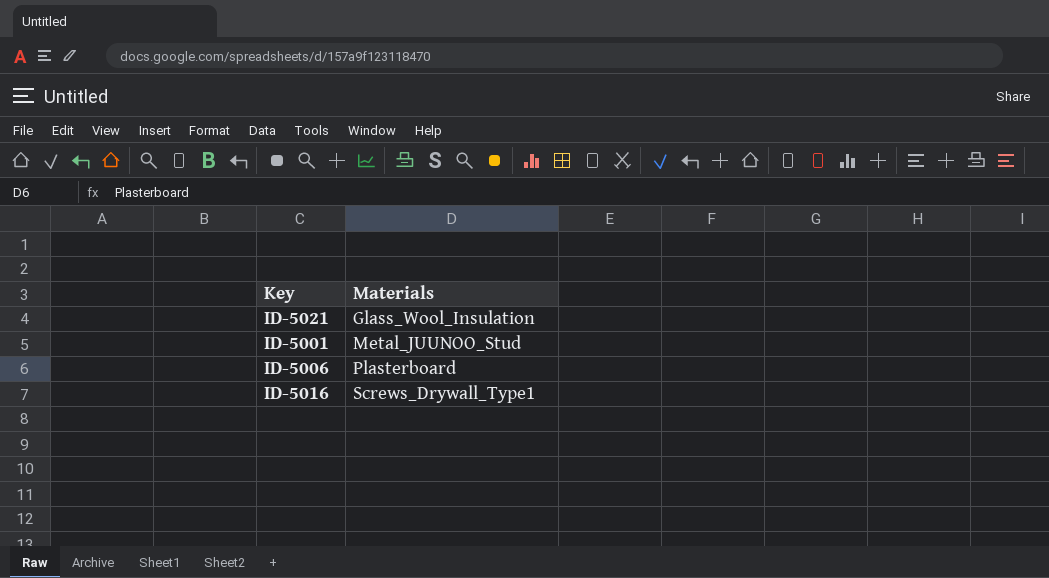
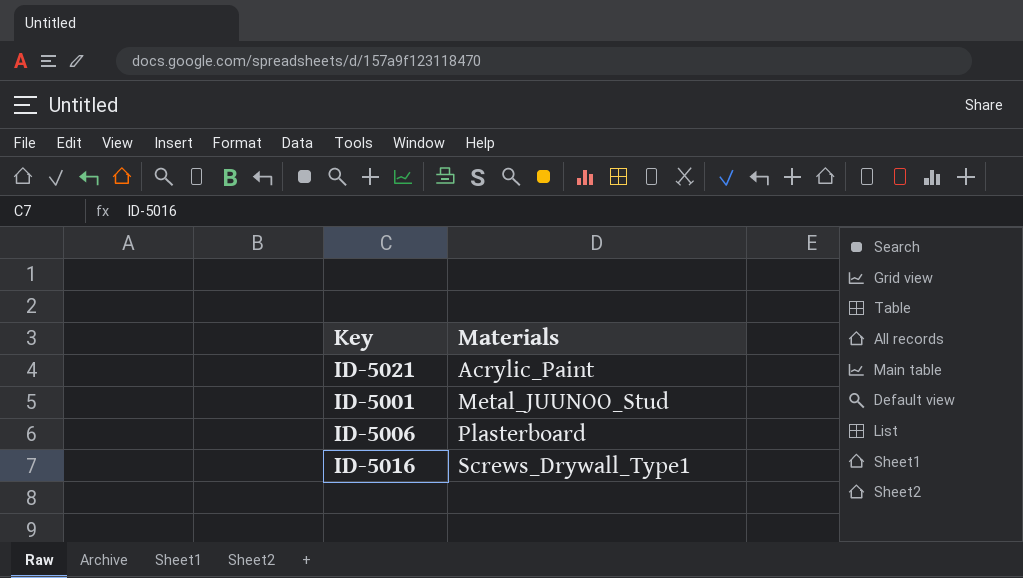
ID-5021 | Materials: Glass_Wool_Insulation -> Acrylic_Paint

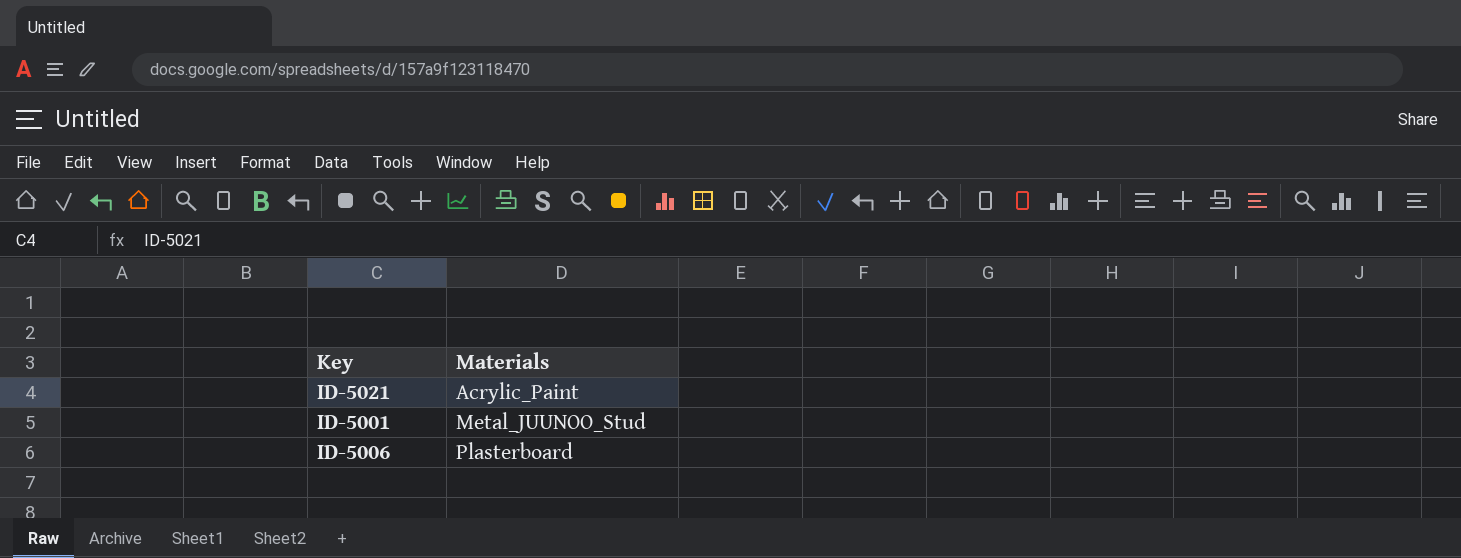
row ID-5016: Screws_Drywall_Type1 -> none

